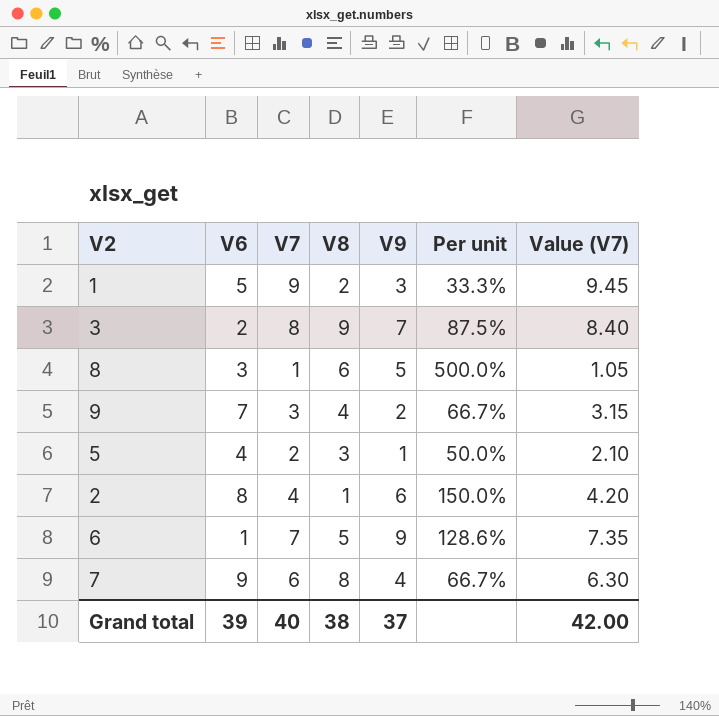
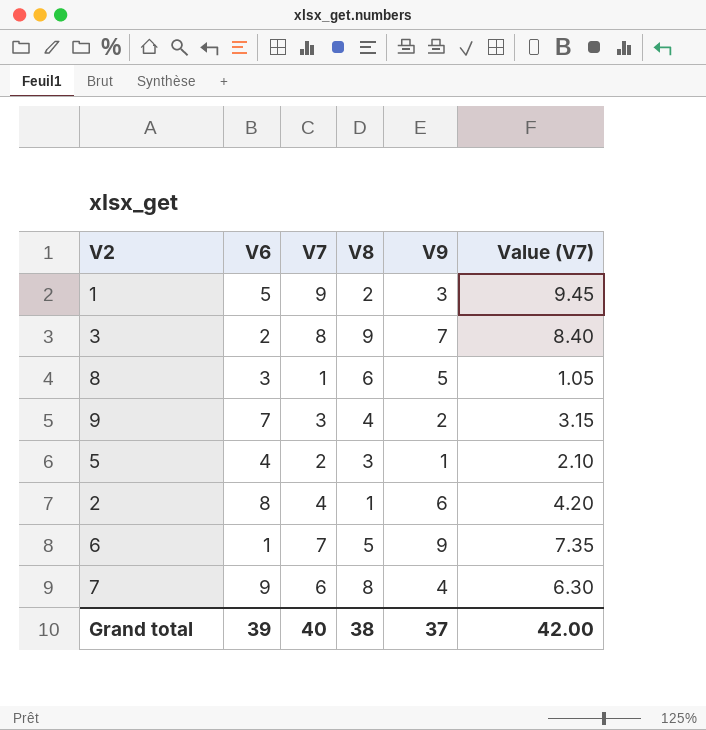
column Per unit | formula: [V9] / [V7] -> none

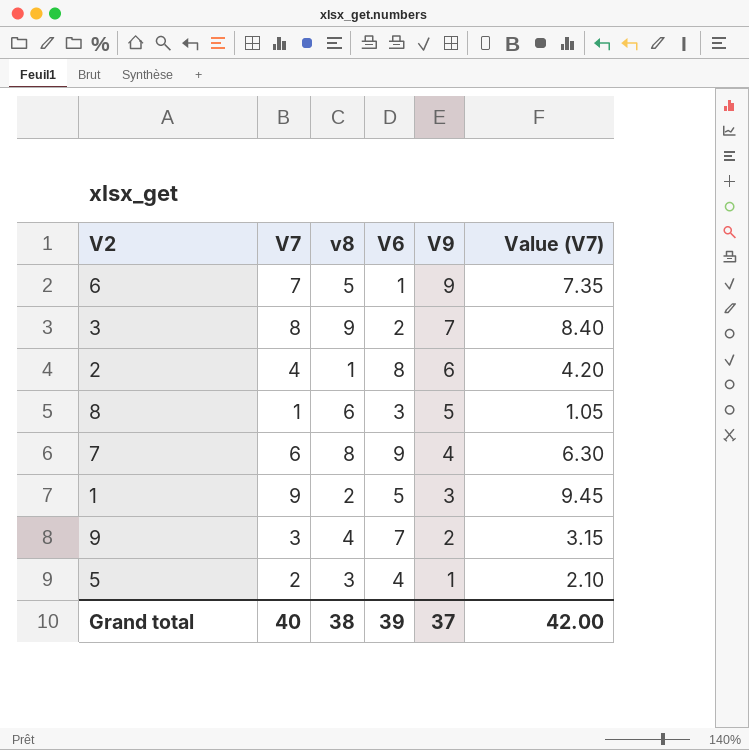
row order: none -> V9 descending
column name: V8 -> v8
column V6 | position: 2 -> 4

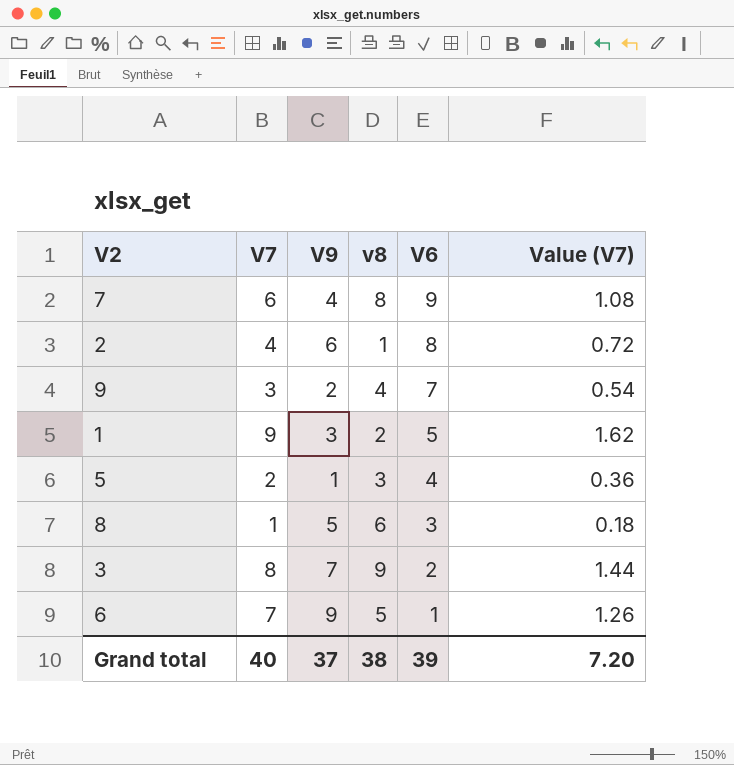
row order: V9 descending -> V6 descending
column V9 | position: 5 -> 3
column Value (V7) | formula: [V7] * 1.05 -> [V7] * 0.18
Grand total | Value (V7): 42.00 -> 7.20

